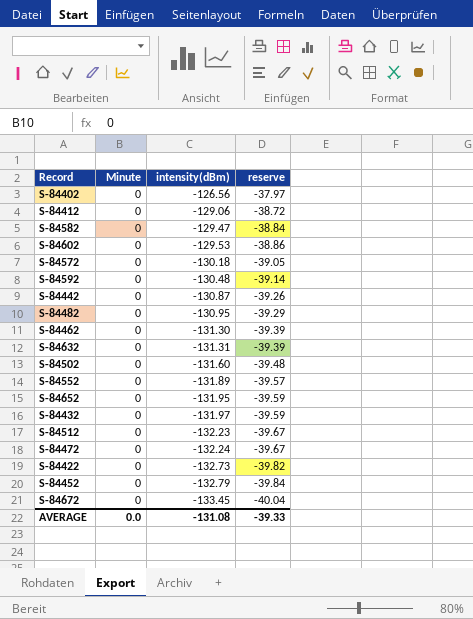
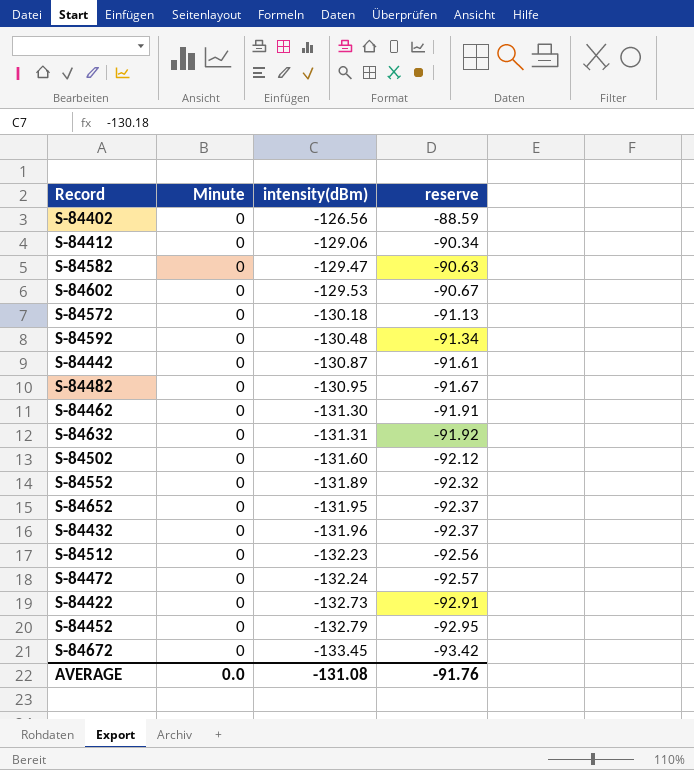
column reserve | formula: [intensity(dBm)] * 0.3 -> [intensity(dBm)] * 0.7
S-84432 | intensity(dBm): -131.97 -> -131.96
AVERAGE | reserve: -39.33 -> -91.76

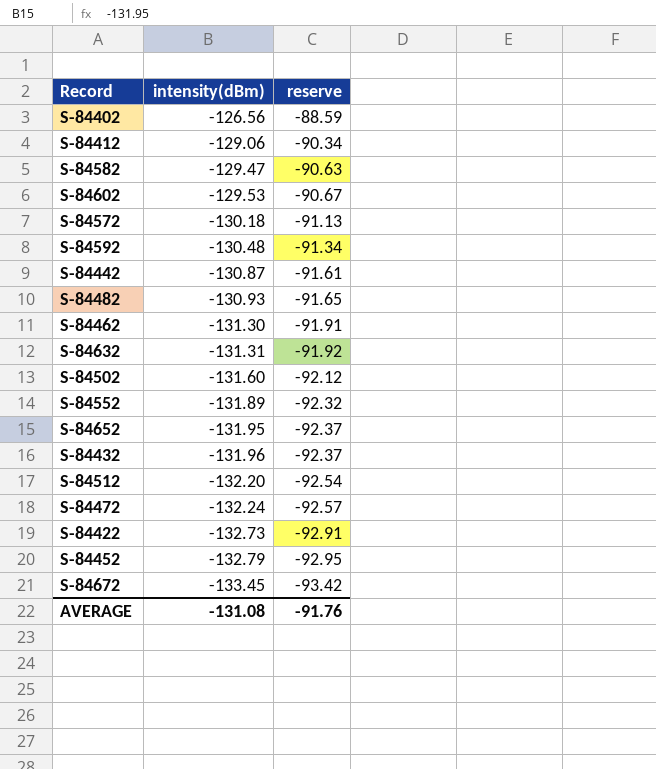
column Minute | position: 2 -> none
S-84482 | intensity(dBm): -130.95 -> -130.93
S-84482 | reserve: -91.67 -> -91.65
S-84512 | intensity(dBm): -132.23 -> -132.20
S-84512 | reserve: -92.56 -> -92.54

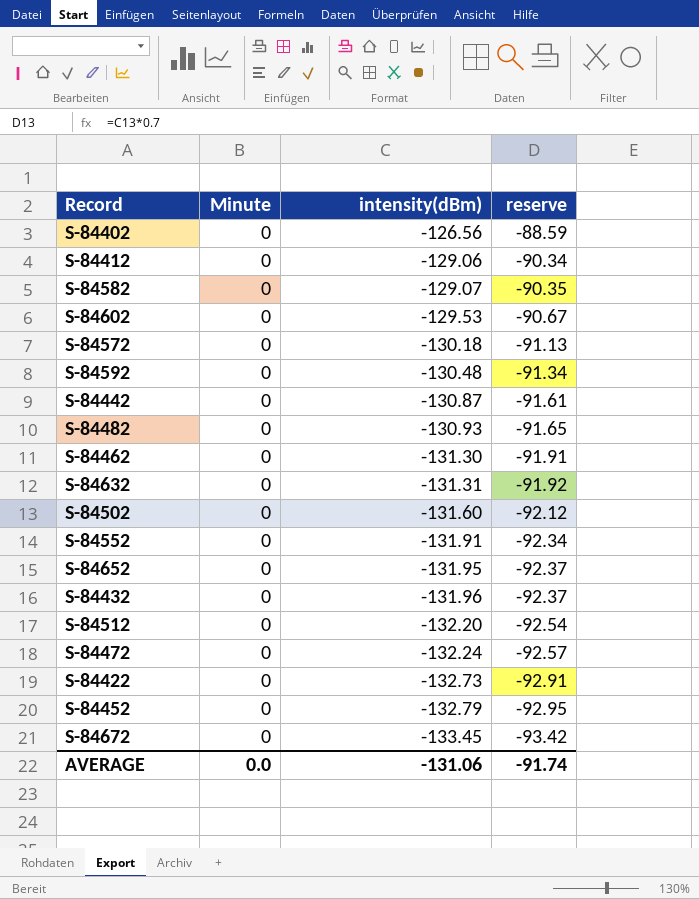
column Minute | position: none -> 2
S-84582 | intensity(dBm): -129.47 -> -129.07
S-84582 | reserve: -90.63 -> -90.35
S-84552 | intensity(dBm): -131.89 -> -131.91
S-84552 | reserve: -92.32 -> -92.34
AVERAGE | intensity(dBm): -131.08 -> -131.06
AVERAGE | reserve: -91.76 -> -91.74

